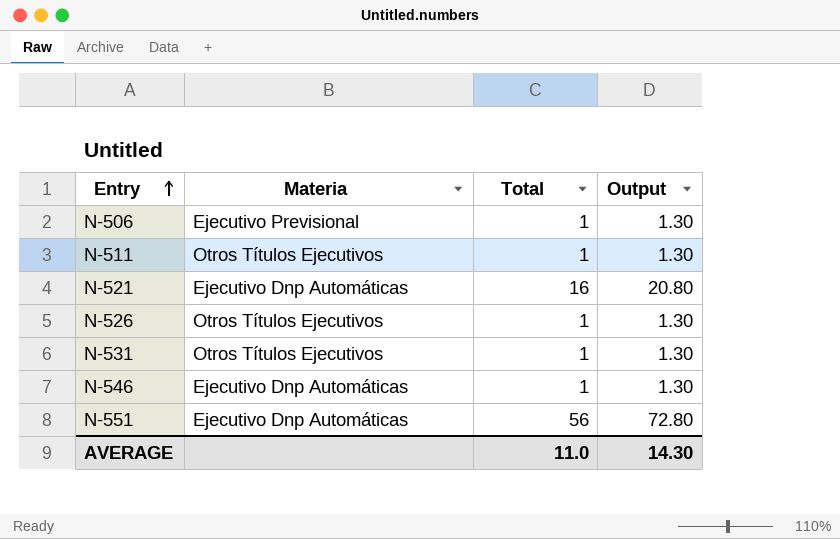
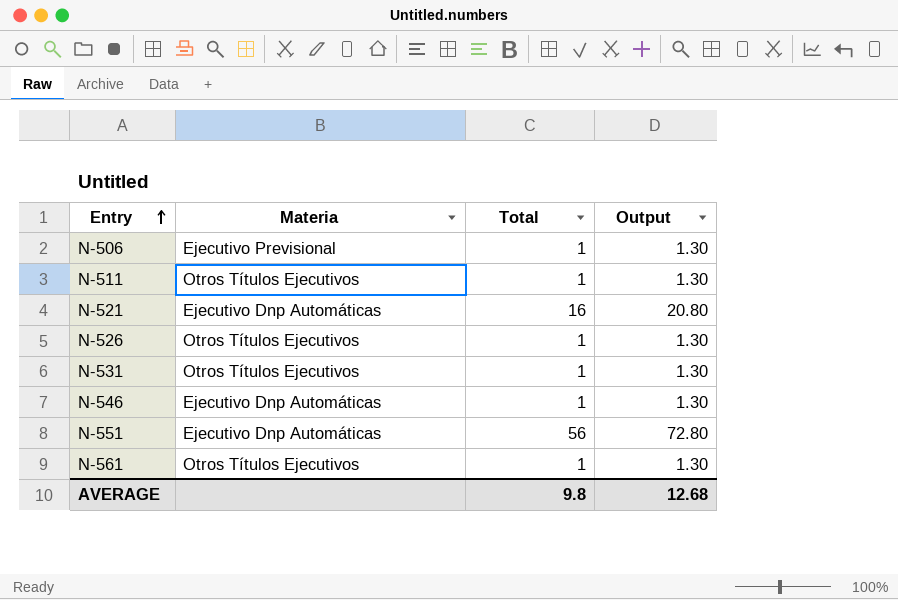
row N-561: none -> Otros Títulos Ejecutivos | 1 | 1.30
AVERAGE | Total: 11.0 -> 9.8
AVERAGE | Output: 14.30 -> 12.68

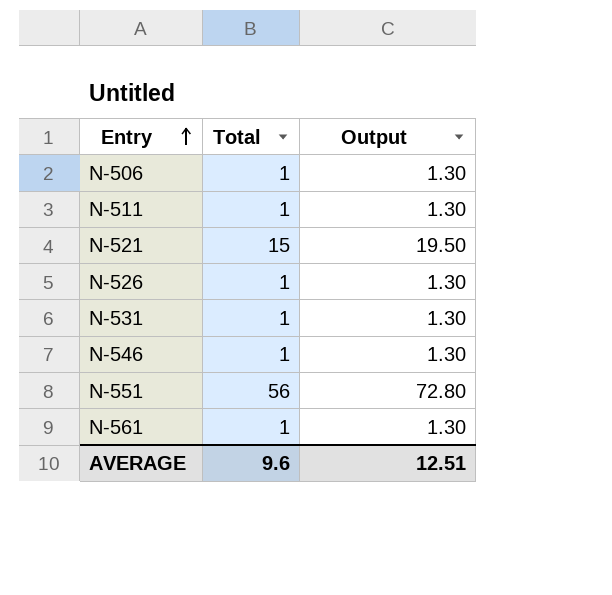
column Materia | position: 2 -> none
N-521 | Total: 16 -> 15
N-521 | Output: 20.80 -> 19.50
AVERAGE | Total: 9.8 -> 9.6
AVERAGE | Output: 12.68 -> 12.51

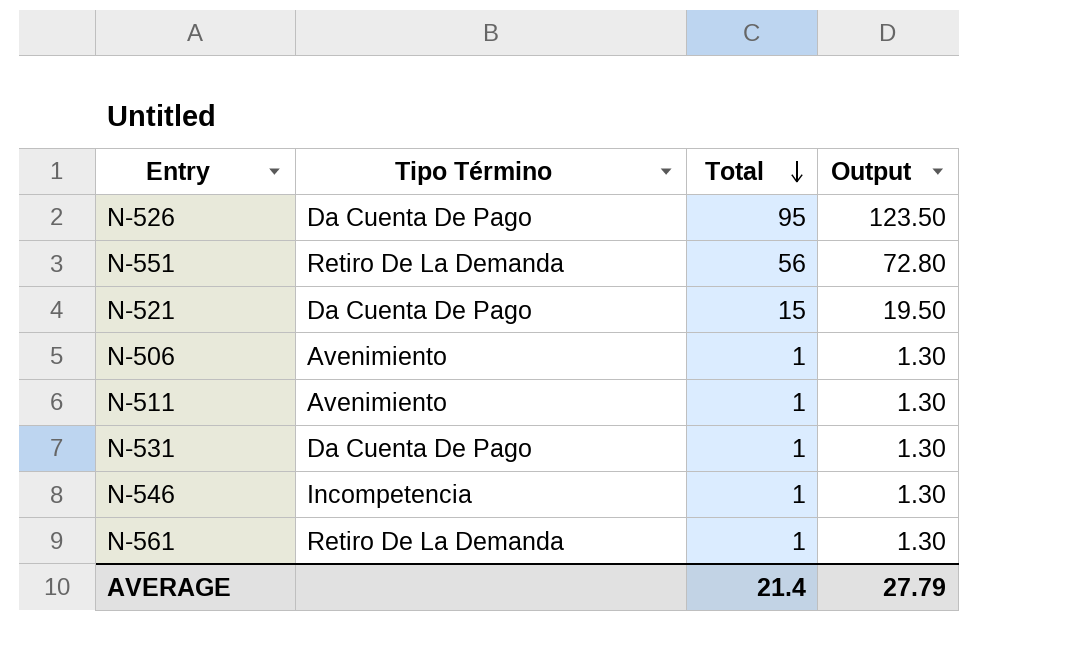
row order: Entry ascending -> Total descending
column Tipo Término | position: none -> 2
N-526 | Total: 1 -> 95
N-526 | Output: 1.30 -> 123.50
AVERAGE | Total: 9.6 -> 21.4
AVERAGE | Output: 12.51 -> 27.79

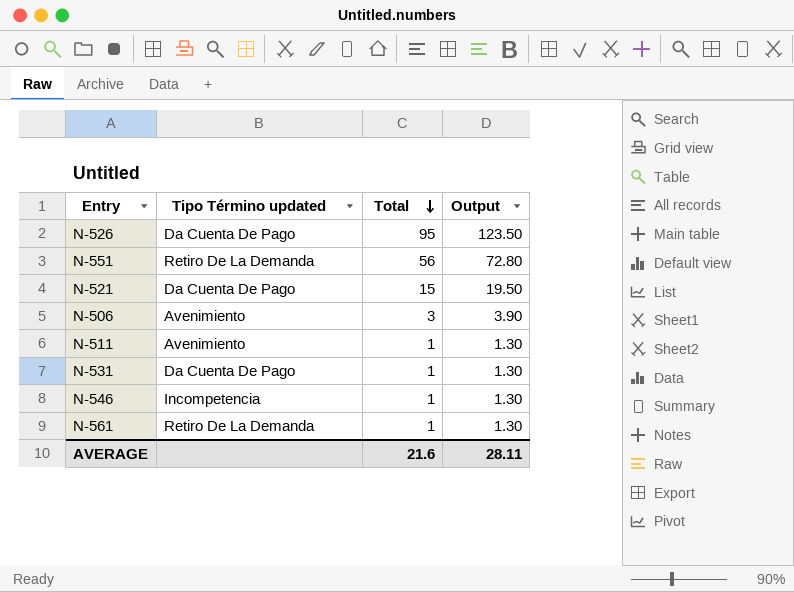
column name: Tipo Término -> Tipo Término updated
N-506 | Total: 1 -> 3
N-506 | Output: 1.30 -> 3.90
AVERAGE | Total: 21.4 -> 21.6
AVERAGE | Output: 27.79 -> 28.11

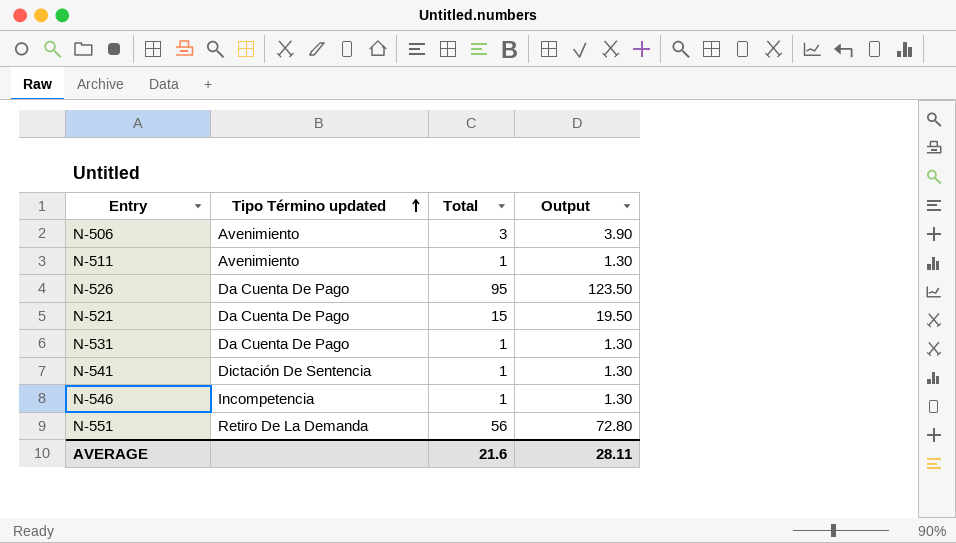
row order: Total descending -> Tipo Término updated ascending
row N-561: Retiro De La Demanda | 1 | 1.30 -> none
row N-541: none -> Dictación De Sentencia | 1 | 1.30

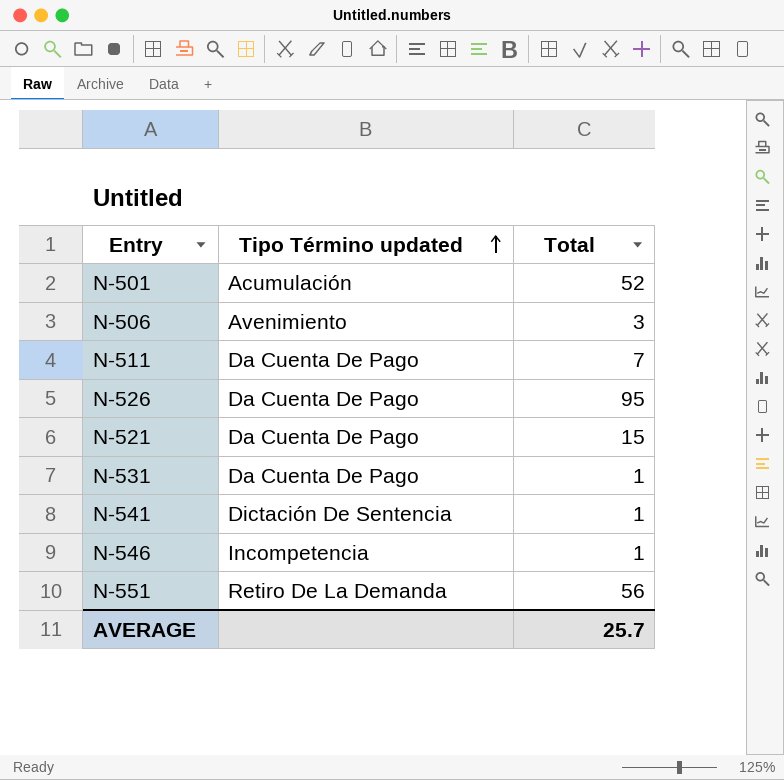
column Output | formula: [Total] * 1.3 -> none
row N-501: none -> Acumulación | 52
N-511 | Tipo Término updated: Avenimiento -> Da Cuenta De Pago
N-511 | Total: 1 -> 7
AVERAGE | Total: 21.6 -> 25.7

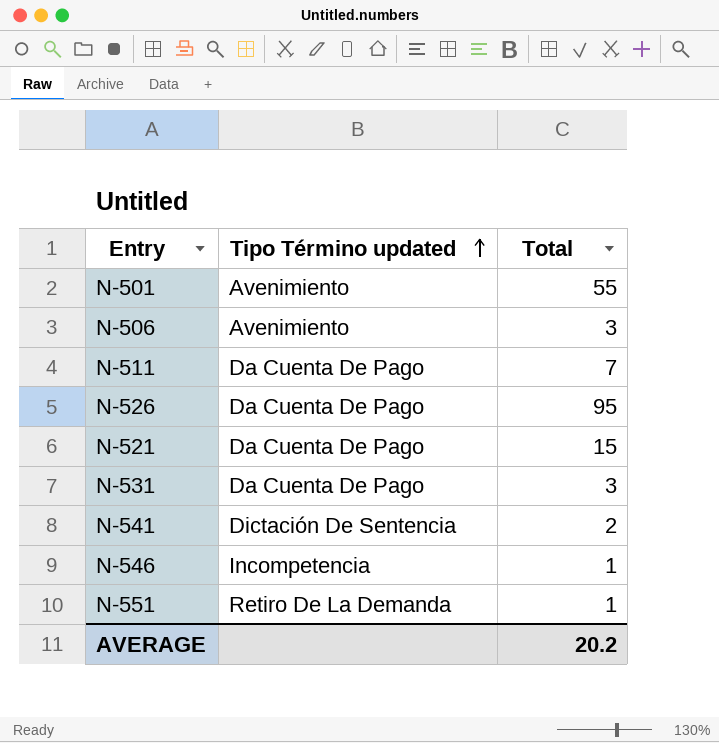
N-501 | Tipo Término updated: Acumulación -> Avenimiento
N-501 | Total: 52 -> 55
N-531 | Total: 1 -> 3
N-541 | Total: 1 -> 2
N-551 | Total: 56 -> 1
AVERAGE | Total: 25.7 -> 20.2

